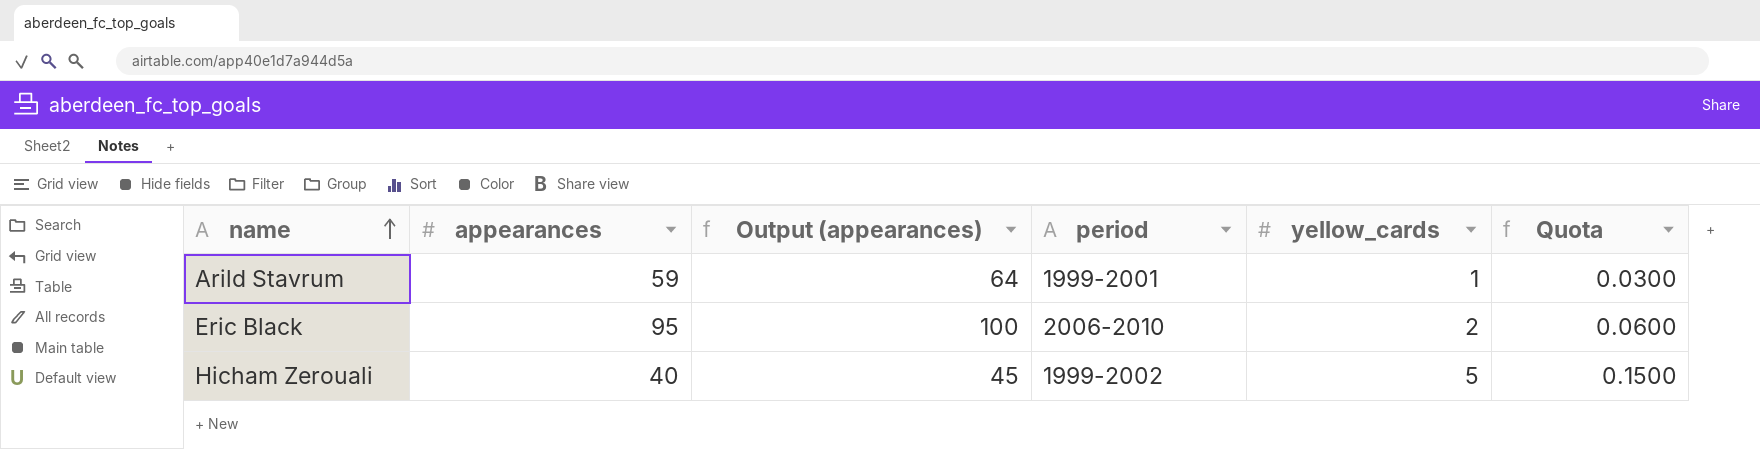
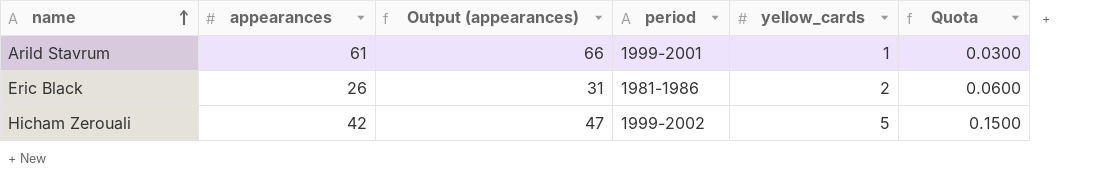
Arild Stavrum | appearances: 59 -> 61
Arild Stavrum | Output (appearances): 64 -> 66
Eric Black | appearances: 95 -> 26
Eric Black | Output (appearances): 100 -> 31
Eric Black | period: 2006-2010 -> 1981-1986
Hicham Zerouali | appearances: 40 -> 42
Hicham Zerouali | Output (appearances): 45 -> 47

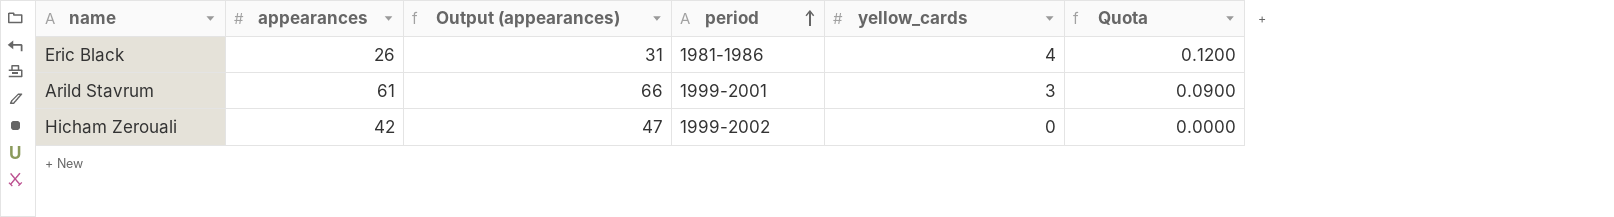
row order: name ascending -> period ascending
Eric Black | yellow_cards: 2 -> 4
Eric Black | Quota: 0.0600 -> 0.1200
Arild Stavrum | yellow_cards: 1 -> 3
Arild Stavrum | Quota: 0.0300 -> 0.0900
Hicham Zerouali | yellow_cards: 5 -> 0
Hicham Zerouali | Quota: 0.1500 -> 0.0000

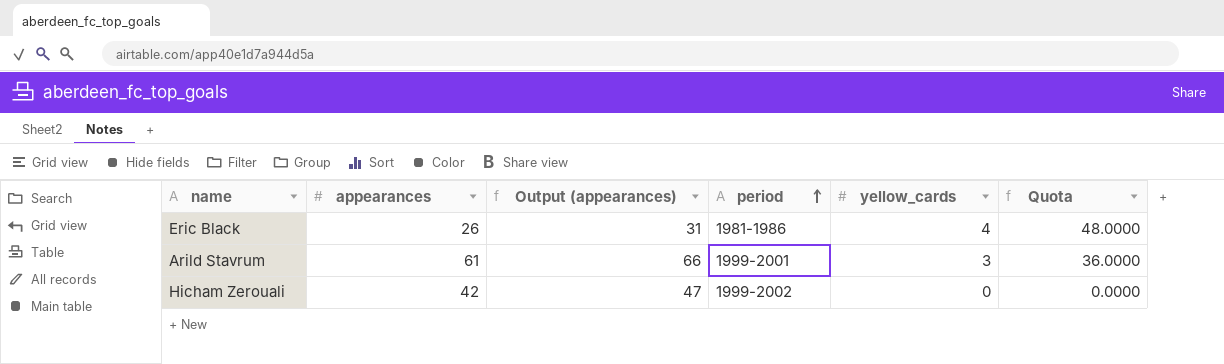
column Quota | formula: [yellow_cards] * 0.03 -> [yellow_cards] * 12

